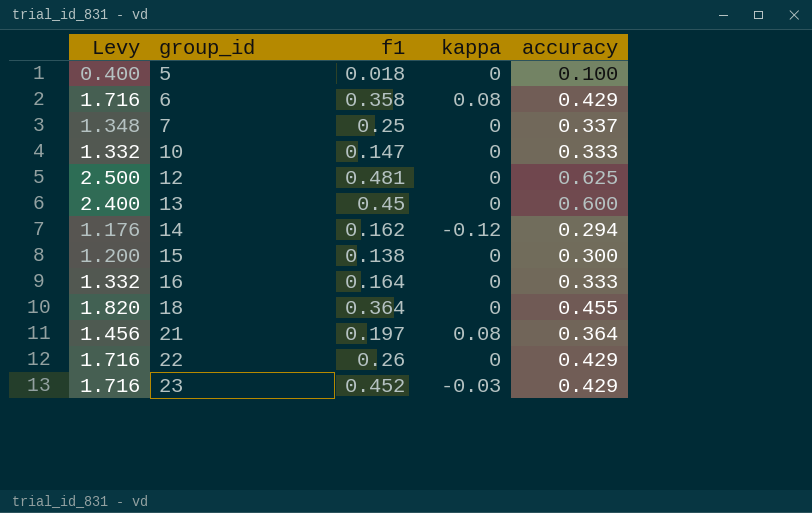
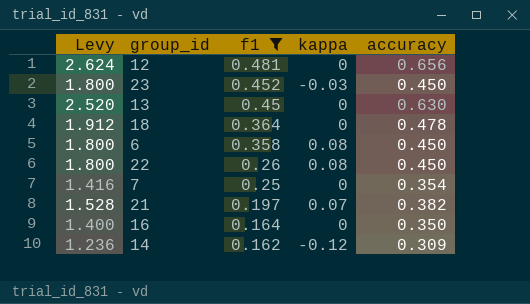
filter: none -> f1 >= 0.162
row order: group_id ascending -> f1 descending
12 | Levy: 2.500 -> 2.624
12 | accuracy: 0.625 -> 0.656
23 | Levy: 1.716 -> 1.800
23 | accuracy: 0.429 -> 0.450
13 | Levy: 2.400 -> 2.520
13 | accuracy: 0.600 -> 0.630
18 | Levy: 1.820 -> 1.912
18 | accuracy: 0.455 -> 0.478
6 | Levy: 1.716 -> 1.800
6 | accuracy: 0.429 -> 0.450
22 | Levy: 1.716 -> 1.800
22 | kappa: 0 -> 0.08
22 | accuracy: 0.429 -> 0.450
7 | Levy: 1.348 -> 1.416
7 | accuracy: 0.337 -> 0.354
21 | Levy: 1.456 -> 1.528
21 | kappa: 0.08 -> 0.07
21 | accuracy: 0.364 -> 0.382
16 | Levy: 1.332 -> 1.400
16 | accuracy: 0.333 -> 0.350
14 | Levy: 1.176 -> 1.236
14 | accuracy: 0.294 -> 0.309

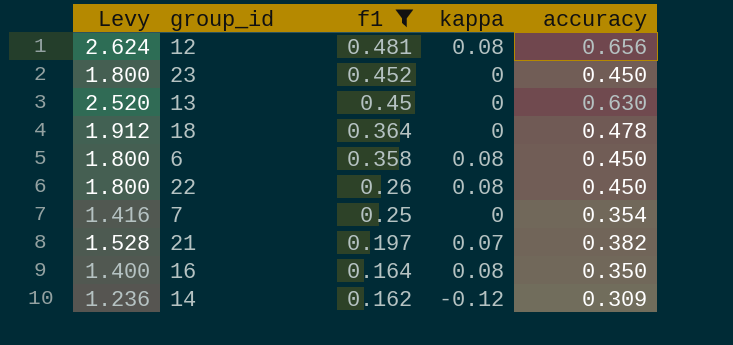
12 | kappa: 0 -> 0.08
23 | kappa: -0.03 -> 0
16 | kappa: 0 -> 0.08

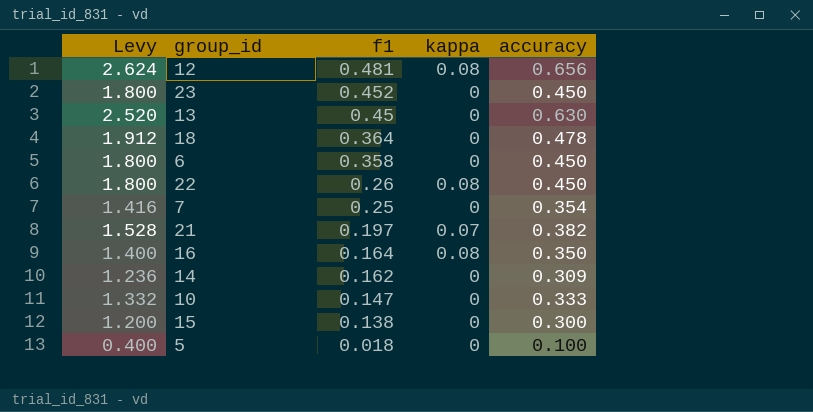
filter: f1 >= 0.162 -> none
6 | kappa: 0.08 -> 0
14 | kappa: -0.12 -> 0

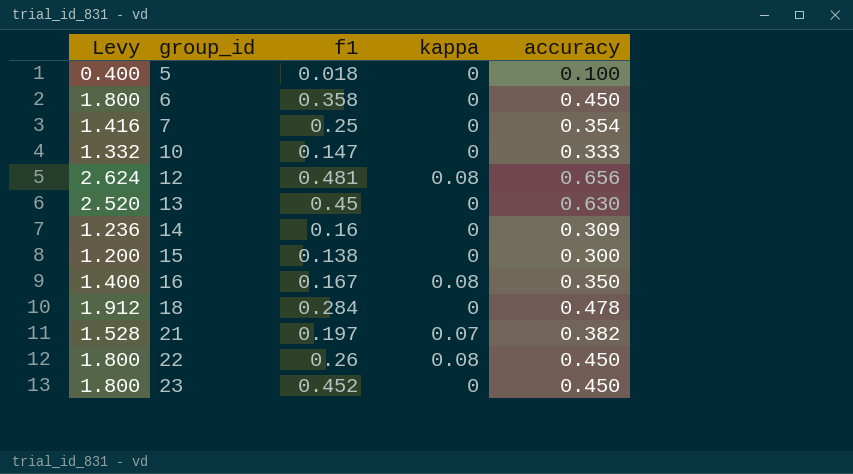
row order: f1 descending -> group_id ascending
14 | f1: 0.162 -> 0.16
16 | f1: 0.164 -> 0.167
18 | f1: 0.364 -> 0.284

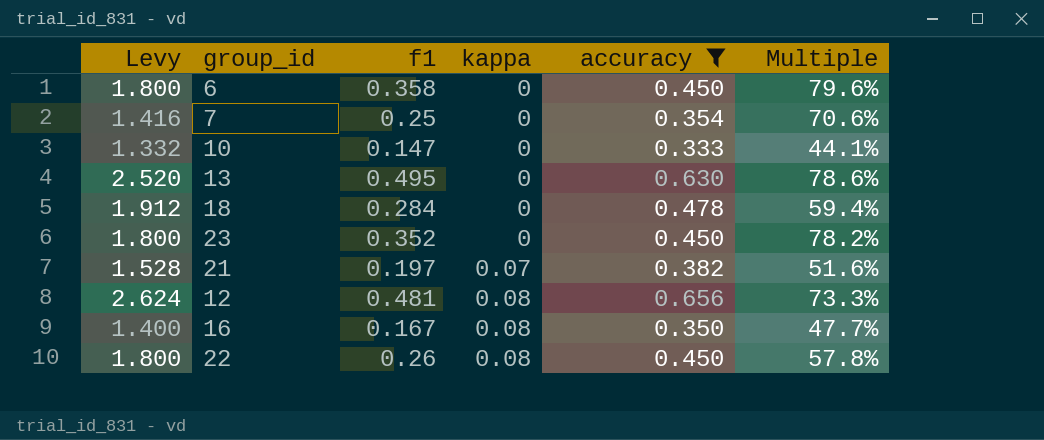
filter: none -> accuracy >= 0.333
row order: group_id ascending -> kappa ascending
column Multiple | formula: none -> [f1] / [accuracy]
13 | f1: 0.45 -> 0.495
23 | f1: 0.452 -> 0.352

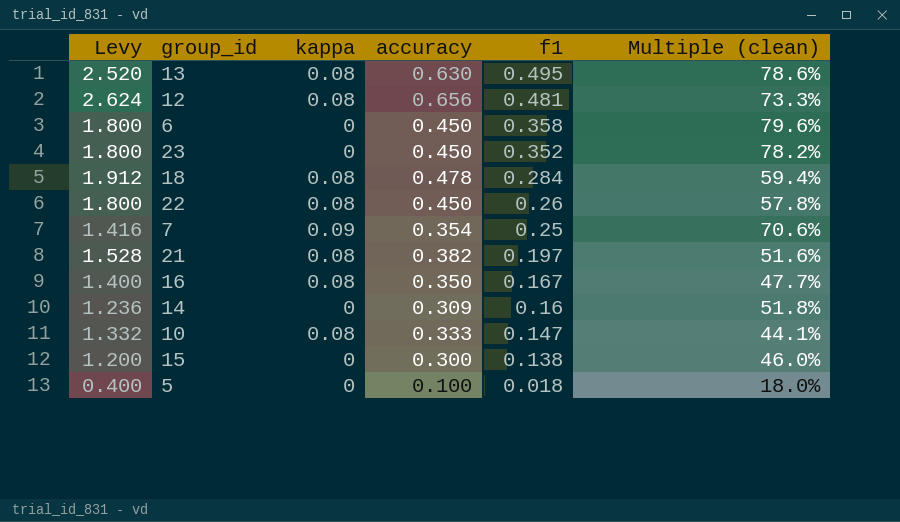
filter: accuracy >= 0.333 -> none
row order: kappa ascending -> f1 descending
column f1 | position: 3 -> 5
column name: Multiple -> Multiple (clean)
13 | kappa: 0 -> 0.08
18 | kappa: 0 -> 0.08
7 | kappa: 0 -> 0.09
21 | kappa: 0.07 -> 0.08
10 | kappa: 0 -> 0.08

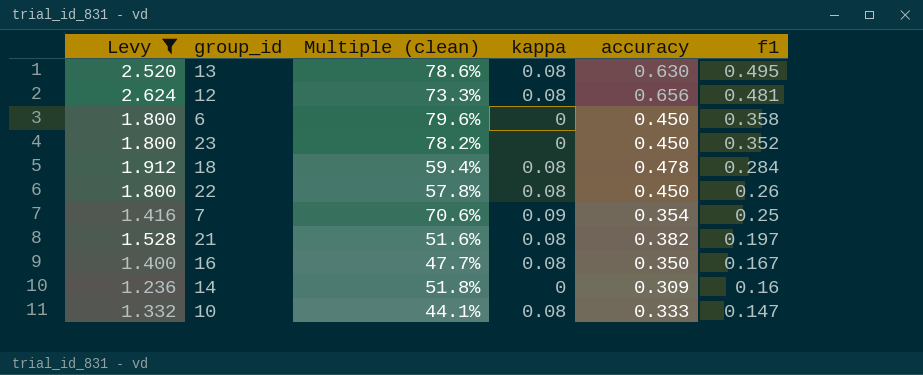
filter: none -> Levy >= 1.236
column Multiple (clean) | position: 6 -> 3

